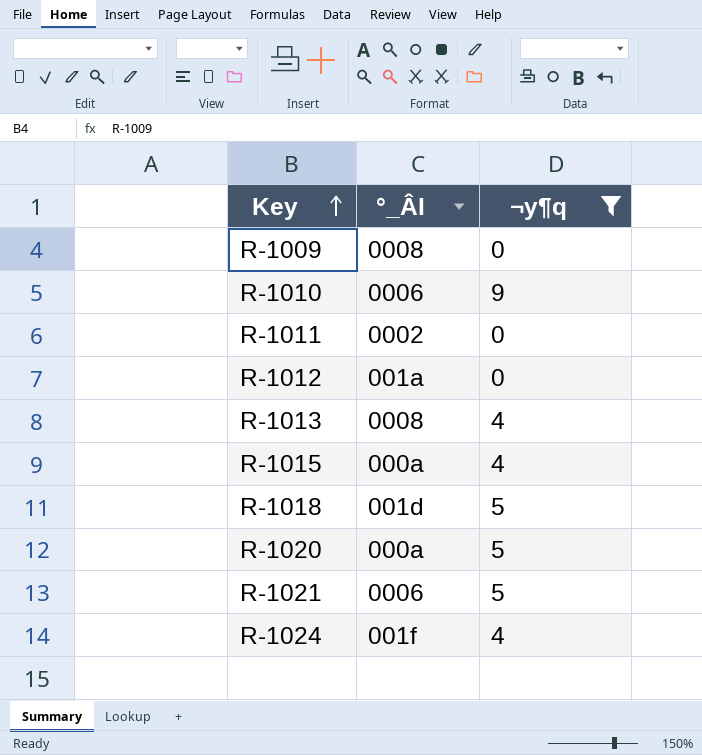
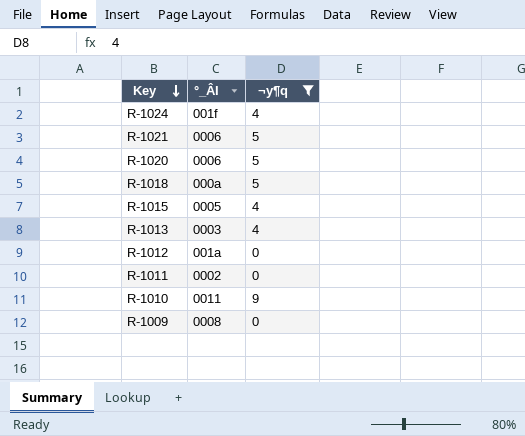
row order: Key ascending -> Key descending
R-1020 | °_ÂI: 000a -> 0006
R-1018 | °_ÂI: 001d -> 000a
R-1015 | °_ÂI: 000a -> 0005
R-1013 | °_ÂI: 0008 -> 0003
R-1010 | °_ÂI: 0006 -> 0011

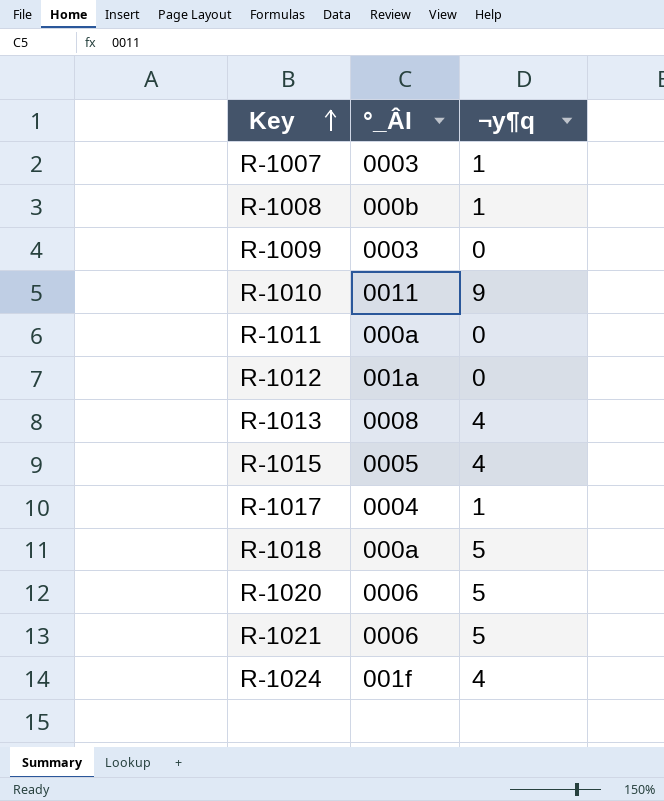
filter: ¬y¶q != 1 -> none
row order: Key descending -> Key ascending
R-1009 | °_ÂI: 0008 -> 0003
R-1011 | °_ÂI: 0002 -> 000a
R-1013 | °_ÂI: 0003 -> 0008

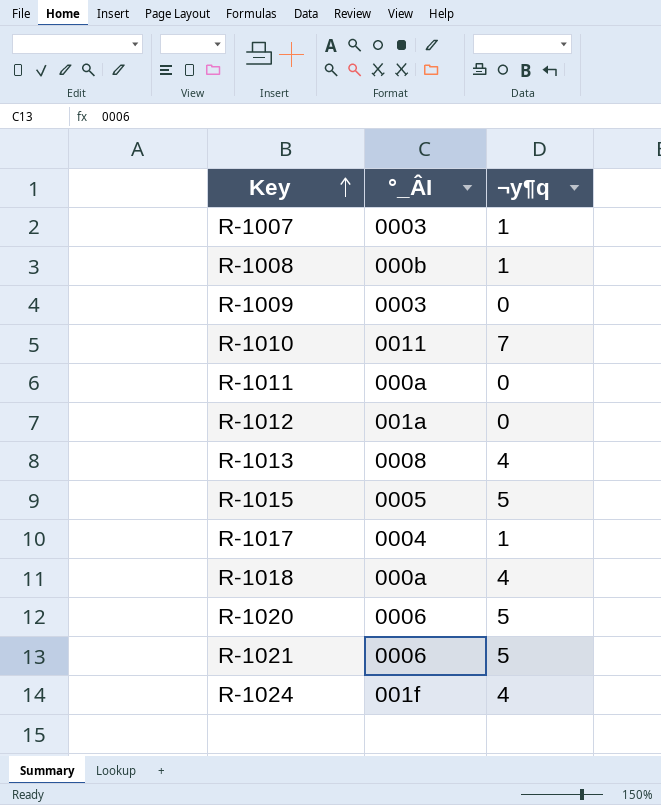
R-1010 | ¬y¶q: 9 -> 7
R-1015 | ¬y¶q: 4 -> 5
R-1018 | ¬y¶q: 5 -> 4

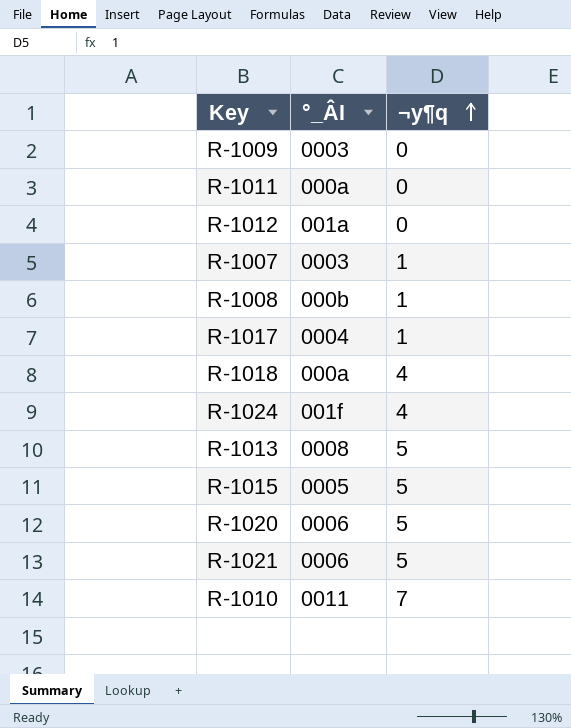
row order: Key ascending -> ¬y¶q ascending
R-1013 | ¬y¶q: 4 -> 5

